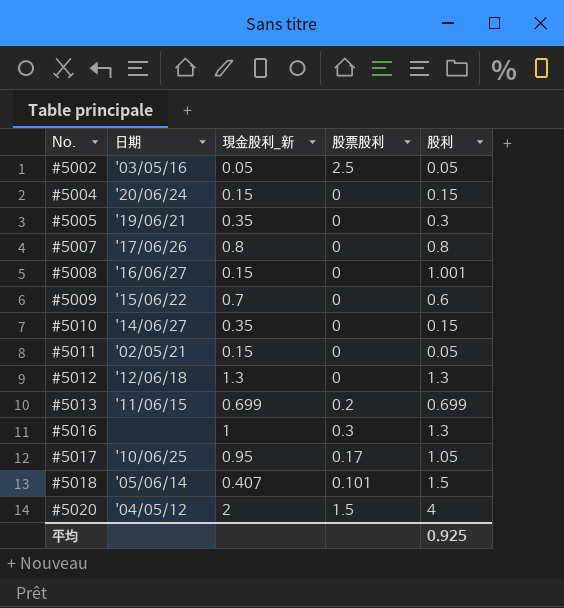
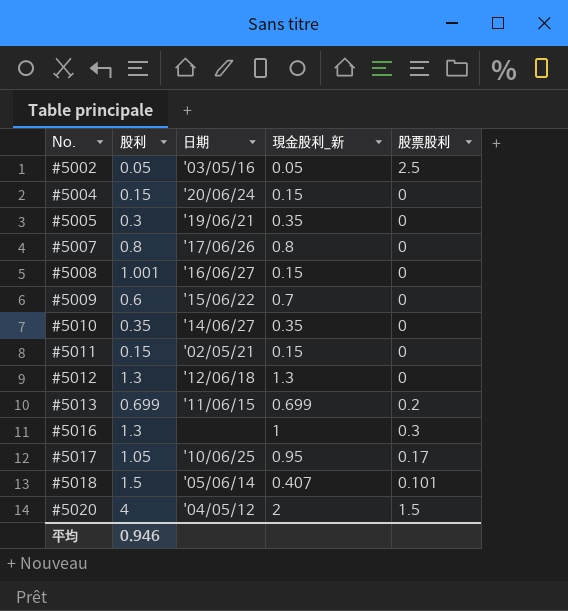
column 股利 | position: 5 -> 2
#5010 | 股利: 0.15 -> 0.35
#5011 | 股利: 0.05 -> 0.15
平均 | 股利: 0.925 -> 0.946

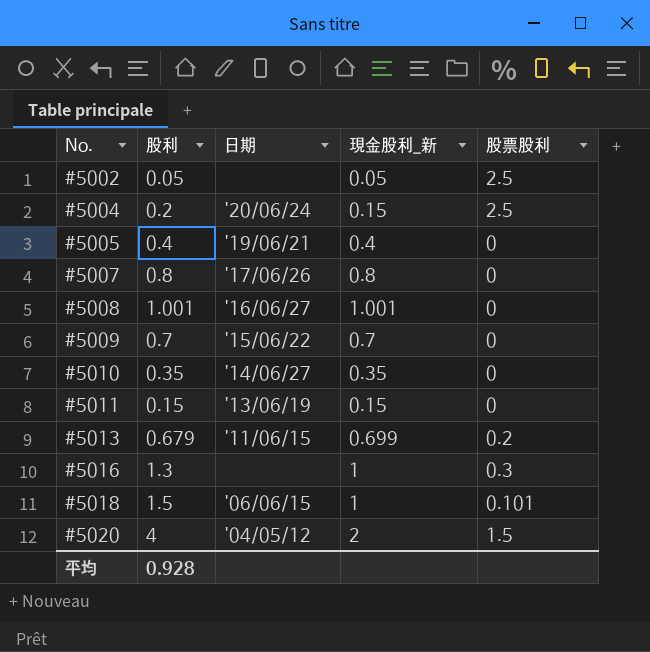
row #5012: 1.3 | '12/06/18 | 1.3 | 0 -> none
row #5017: 1.05 | '10/06/25 | 0.95 | 0.17 -> none
#5002 | 日期: '03/05/16 -> none
#5004 | 股利: 0.15 -> 0.2
#5004 | 股票股利: 0 -> 2.5
#5005 | 股利: 0.3 -> 0.4
#5005 | 現金股利_新: 0.35 -> 0.4
#5008 | 現金股利_新: 0.15 -> 1.001
#5009 | 股利: 0.6 -> 0.7
#5011 | 日期: '02/05/21 -> '13/06/19
#5013 | 股利: 0.699 -> 0.679
#5018 | 日期: '05/06/14 -> '06/06/15
#5018 | 現金股利_新: 0.407 -> 1
平均 | 股利: 0.946 -> 0.928

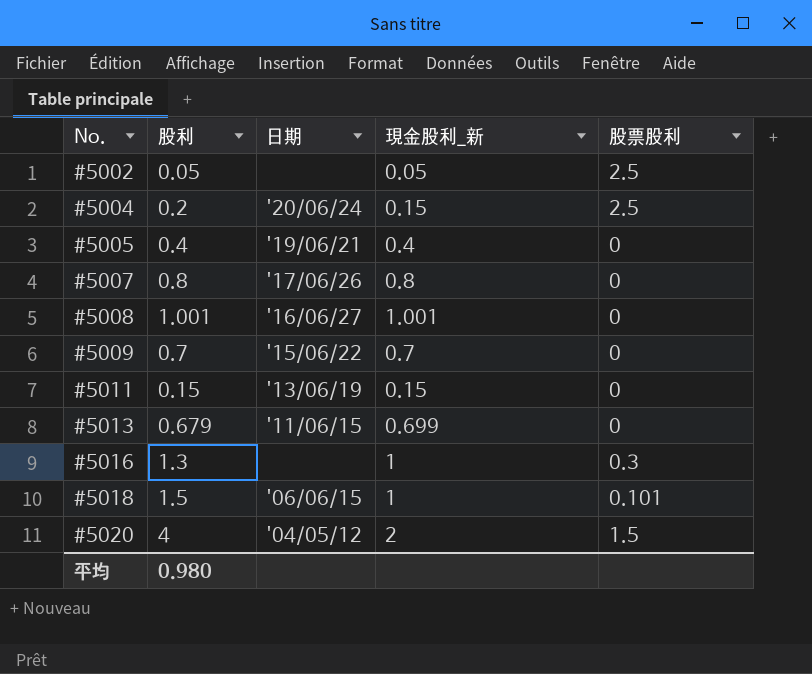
row #5010: 0.35 | '14/06/27 | 0.35 | 0 -> none
#5013 | 股票股利: 0.2 -> 0
平均 | 股利: 0.928 -> 0.980

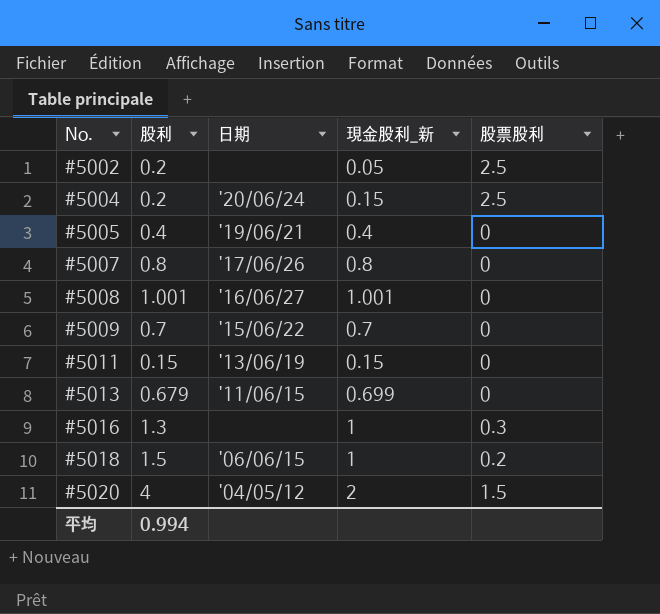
#5002 | 股利: 0.05 -> 0.2
#5018 | 股票股利: 0.101 -> 0.2
平均 | 股利: 0.980 -> 0.994

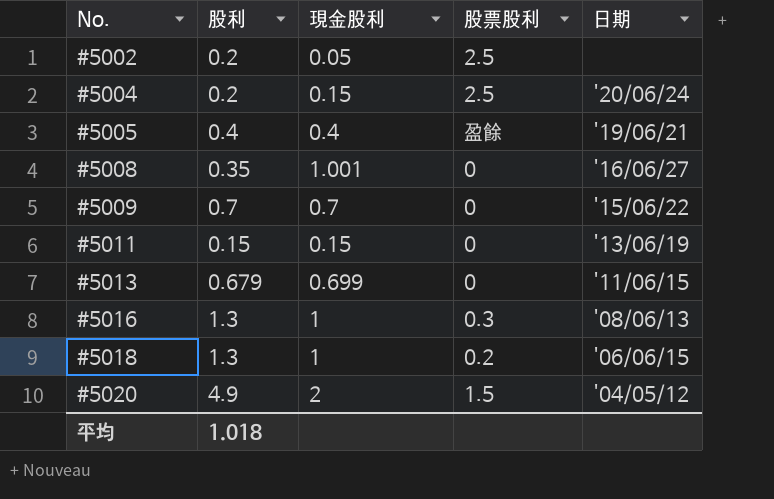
column name: 現金股利_新 -> 現金股利
column 日期 | position: 3 -> 5
row #5007: 0.8 | '17/06/26 | 0.8 | 0 -> none
#5005 | 股票股利: 0 -> 盈餘
#5008 | 股利: 1.001 -> 0.35
#5016 | 日期: none -> '08/06/13
#5018 | 股利: 1.5 -> 1.3
#5020 | 股利: 4 -> 4.9
平均 | 股利: 0.994 -> 1.018

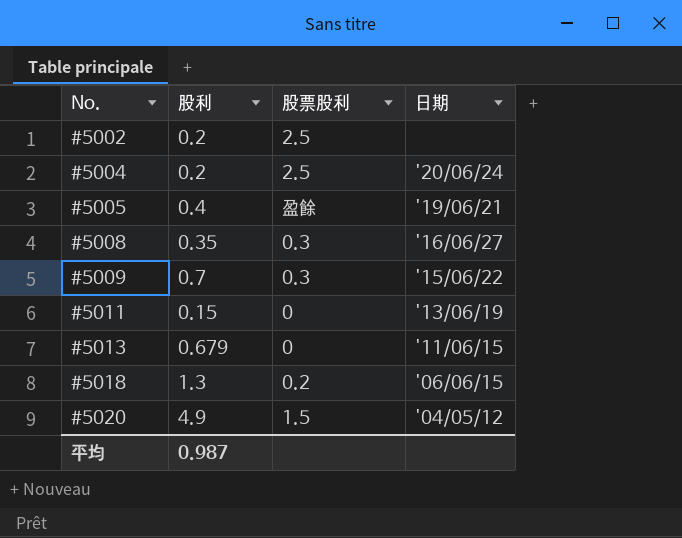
column 現金股利 | position: 3 -> none
row #5016: 1.3 | 1 | 0.3 | '08/06/13 -> none
#5008 | 股票股利: 0 -> 0.3
#5009 | 股票股利: 0 -> 0.3
平均 | 股利: 1.018 -> 0.987

